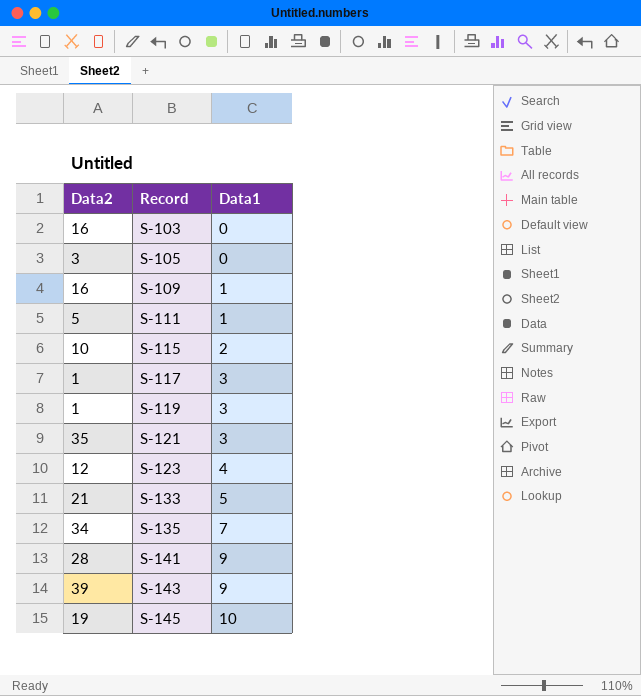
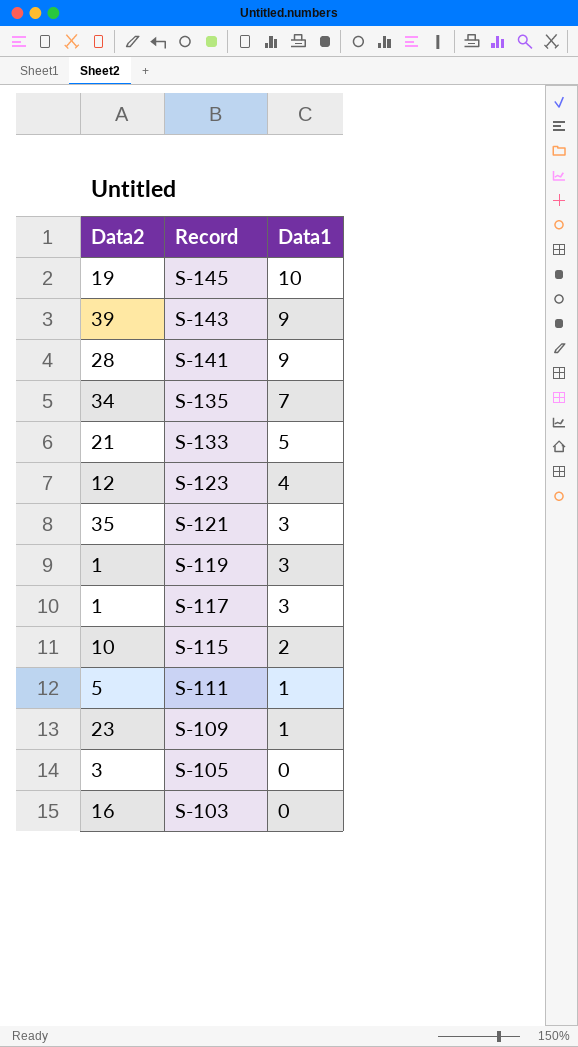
row order: Record ascending -> Record descending
S-109 | Data2: 16 -> 23

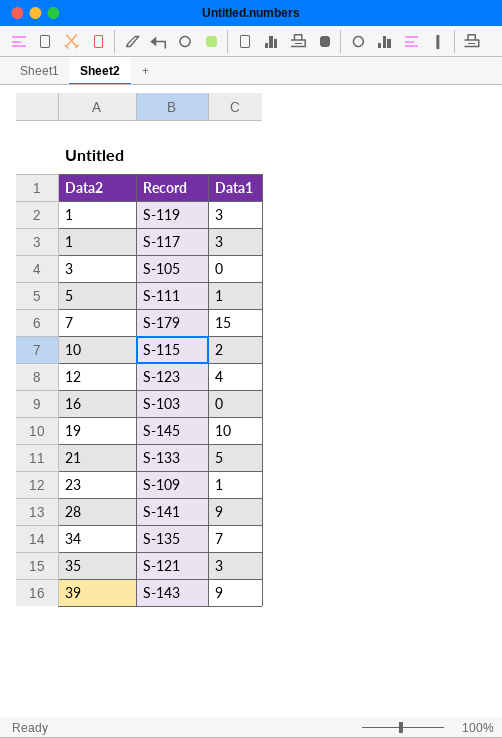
row order: Record descending -> Data2 ascending
row S-179: none -> 7 | 15

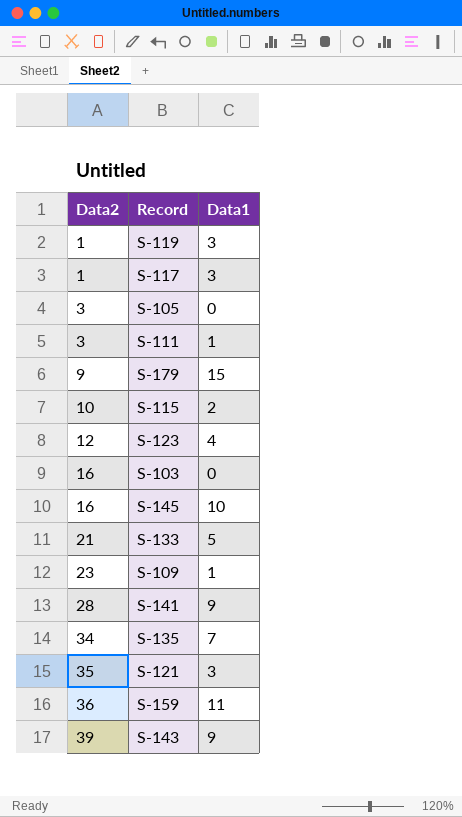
S-111 | Data2: 5 -> 3
S-179 | Data2: 7 -> 9
S-145 | Data2: 19 -> 16
row S-159: none -> 36 | 11

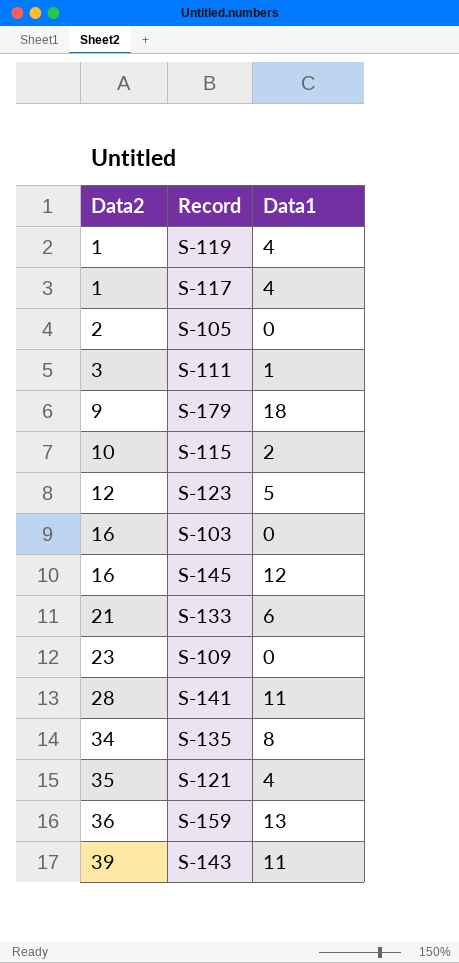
S-119 | Data1: 3 -> 4
S-117 | Data1: 3 -> 4
S-105 | Data2: 3 -> 2
S-179 | Data1: 15 -> 18
S-123 | Data1: 4 -> 5
S-145 | Data1: 10 -> 12
S-133 | Data1: 5 -> 6
S-109 | Data1: 1 -> 0
S-141 | Data1: 9 -> 11
S-135 | Data1: 7 -> 8
S-121 | Data1: 3 -> 4
S-159 | Data1: 11 -> 13
S-143 | Data1: 9 -> 11

